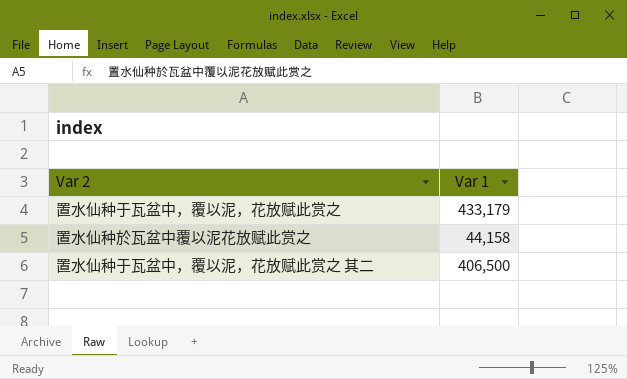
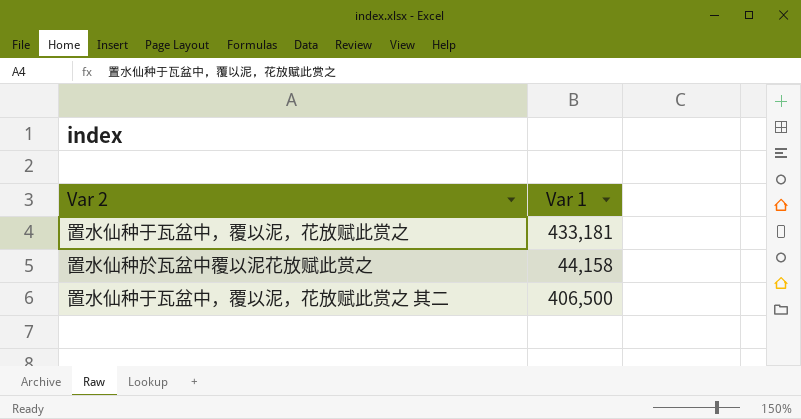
置水仙种于瓦盆中，覆以泥，花放赋此赏之 | Var 1: 433,179 -> 433,181

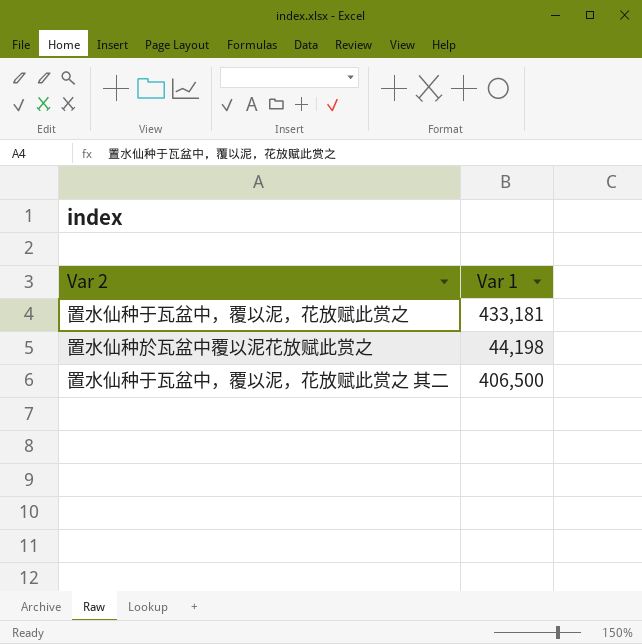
置水仙种於瓦盆中覆以泥花放赋此赏之 | Var 1: 44,158 -> 44,198

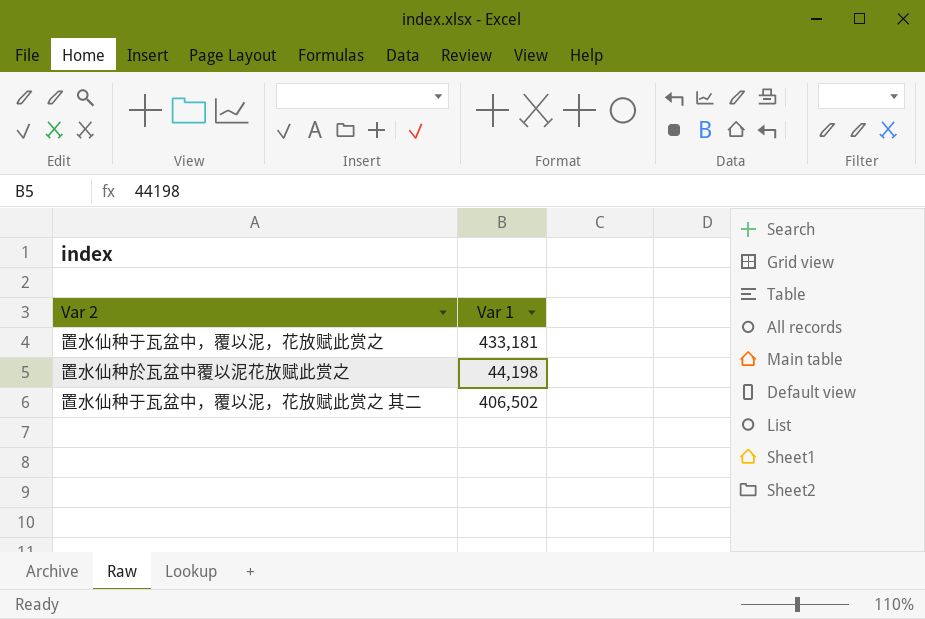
置水仙种于瓦盆中，覆以泥，花放赋此赏之 其二 | Var 1: 406,500 -> 406,502

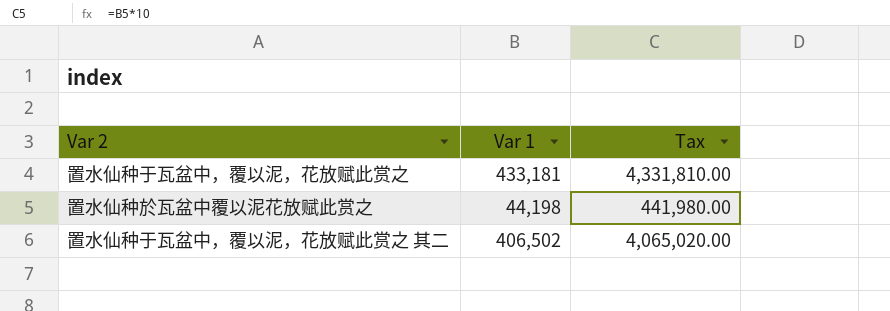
column Tax | formula: none -> [Var 1] * 10

